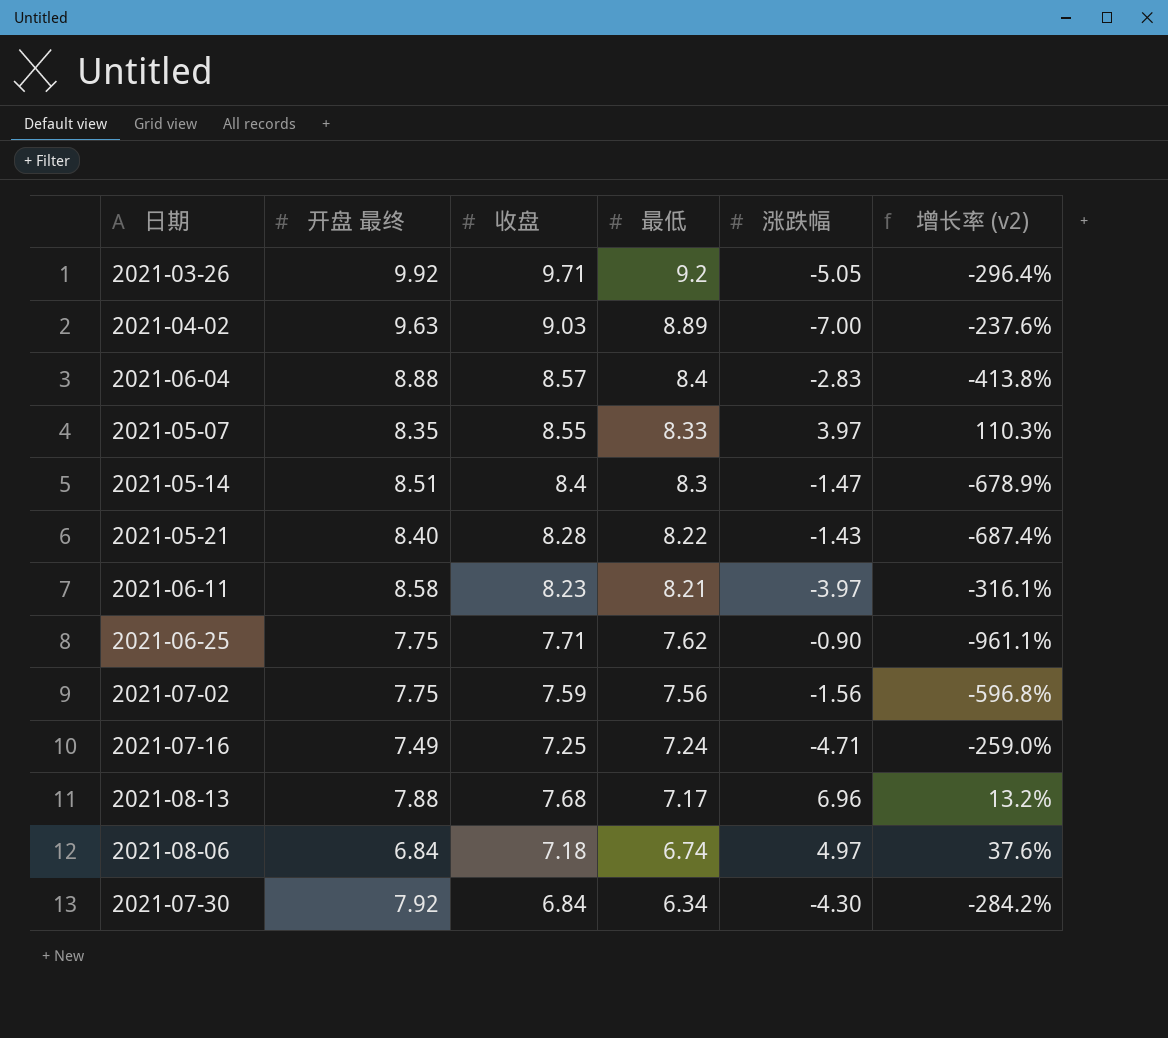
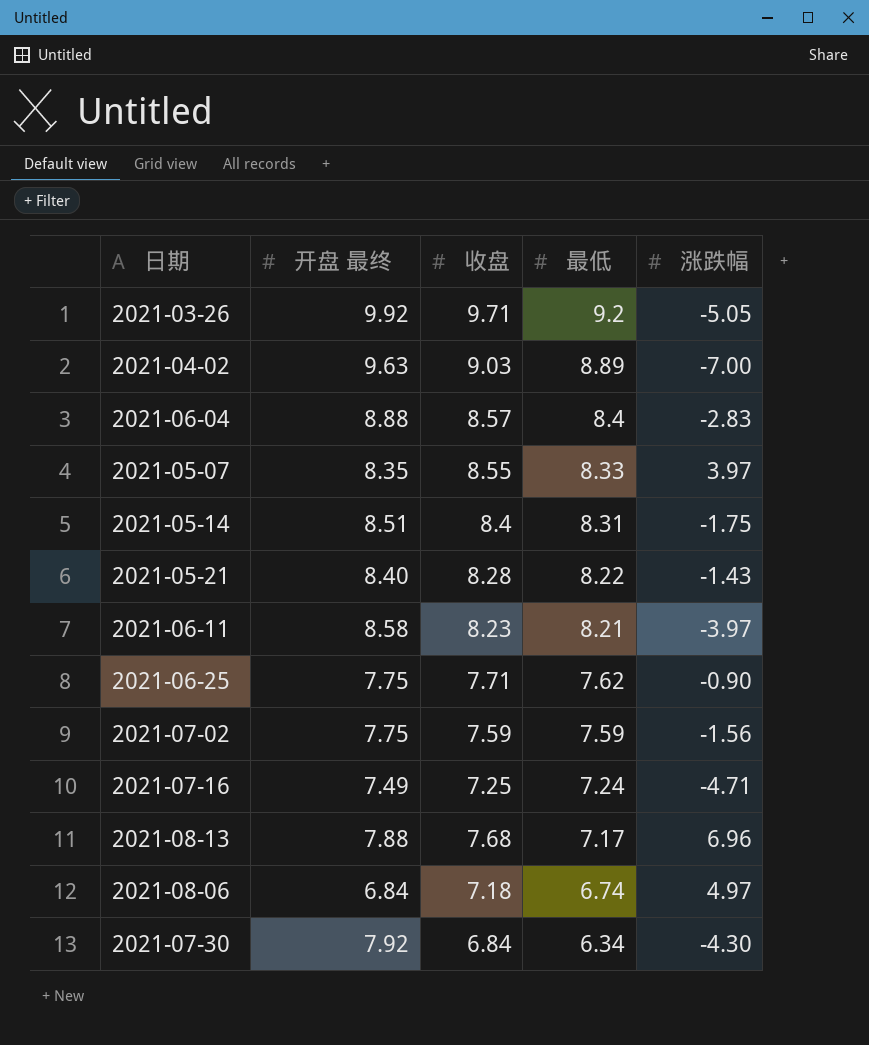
column 增长率 (v2) | formula: ([开盘 最终] - [涨跌幅]) / [涨跌幅] -> none
2021-05-14 | 最低: 8.3 -> 8.31
2021-05-14 | 涨跌幅: -1.47 -> -1.75
2021-07-02 | 最低: 7.56 -> 7.59

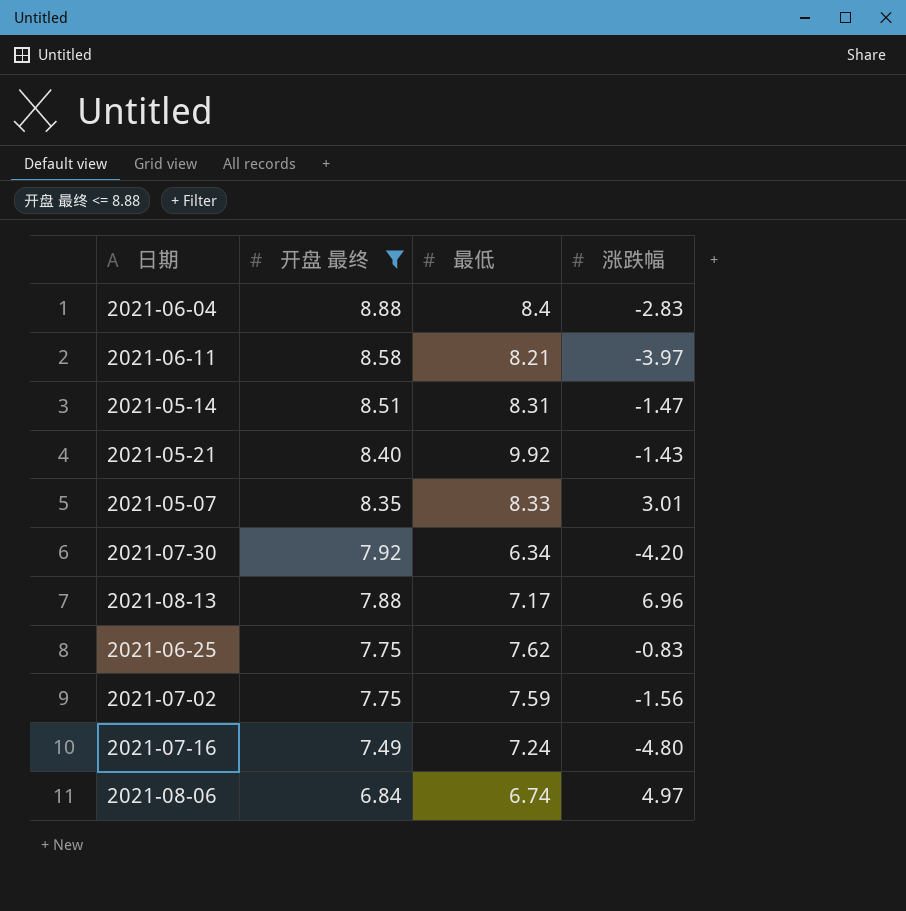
filter: none -> 开盘 最终 <= 8.88
row order: 最低 descending -> 开盘 最终 descending
column 收盘 | position: 3 -> none
2021-05-14 | 涨跌幅: -1.75 -> -1.47
2021-05-21 | 最低: 8.22 -> 9.92
2021-05-07 | 涨跌幅: 3.97 -> 3.01
2021-07-30 | 涨跌幅: -4.30 -> -4.20
2021-06-25 | 涨跌幅: -0.90 -> -0.83
2021-07-16 | 涨跌幅: -4.71 -> -4.80

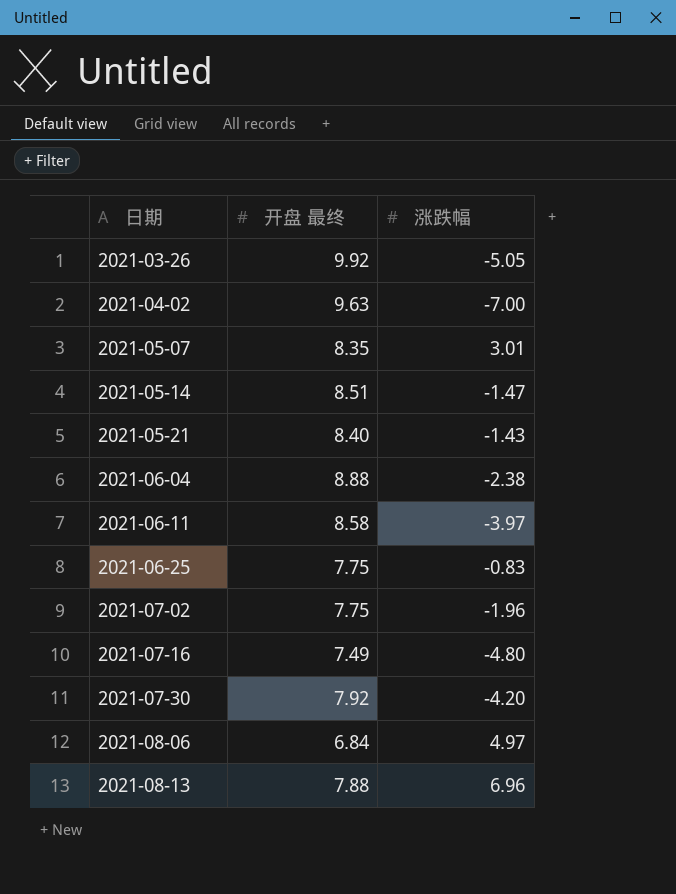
filter: 开盘 最终 <= 8.88 -> none
row order: 开盘 最终 descending -> 日期 ascending
column 最低 | position: 3 -> none
2021-06-04 | 涨跌幅: -2.83 -> -2.38
2021-07-02 | 涨跌幅: -1.56 -> -1.96

